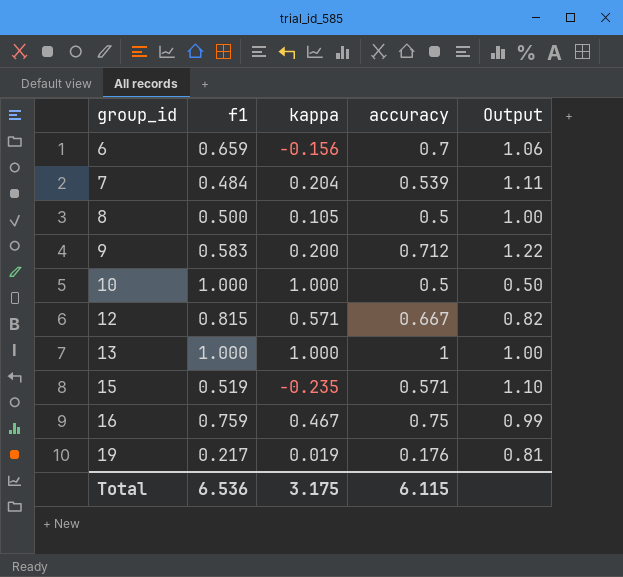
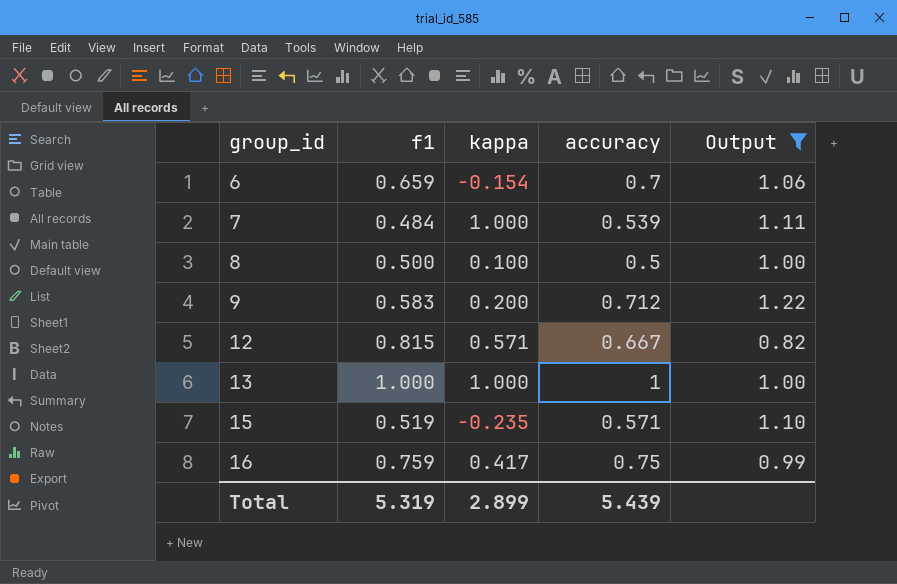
filter: none -> Output >= 0.82
6 | kappa: -0.156 -> -0.154
7 | kappa: 0.204 -> 1.000
8 | kappa: 0.105 -> 0.100
16 | kappa: 0.467 -> 0.417
Total | f1: 6.536 -> 5.319
Total | kappa: 3.175 -> 2.899
Total | accuracy: 6.115 -> 5.439

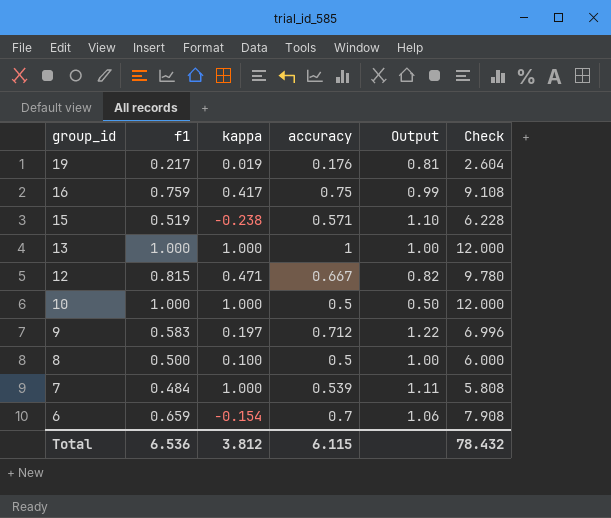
filter: Output >= 0.82 -> none
row order: group_id ascending -> group_id descending
column Check | formula: none -> [f1] * 12
15 | kappa: -0.235 -> -0.238
12 | kappa: 0.571 -> 0.471
9 | kappa: 0.200 -> 0.197
Total | f1: 5.319 -> 6.536
Total | kappa: 2.899 -> 3.812
Total | accuracy: 5.439 -> 6.115

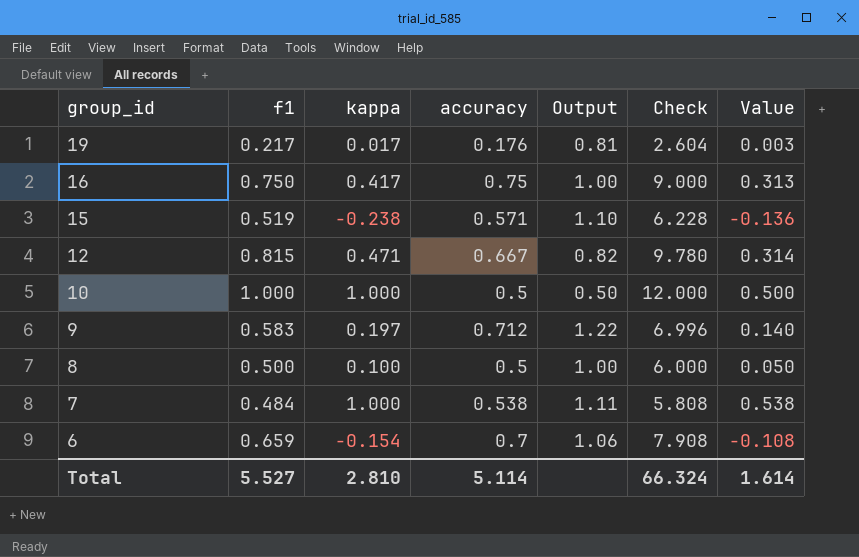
column Value | formula: none -> [kappa] * [accuracy]
row 13: 1.000 | 1.000 | 1 | 1.00 | 12.000 -> none
19 | kappa: 0.019 -> 0.017
16 | f1: 0.759 -> 0.750
16 | Output: 0.99 -> 1.00
16 | Check: 9.108 -> 9.000
7 | accuracy: 0.539 -> 0.538
Total | f1: 6.536 -> 5.527
Total | kappa: 3.812 -> 2.810
Total | accuracy: 6.115 -> 5.114
Total | Check: 78.432 -> 66.324

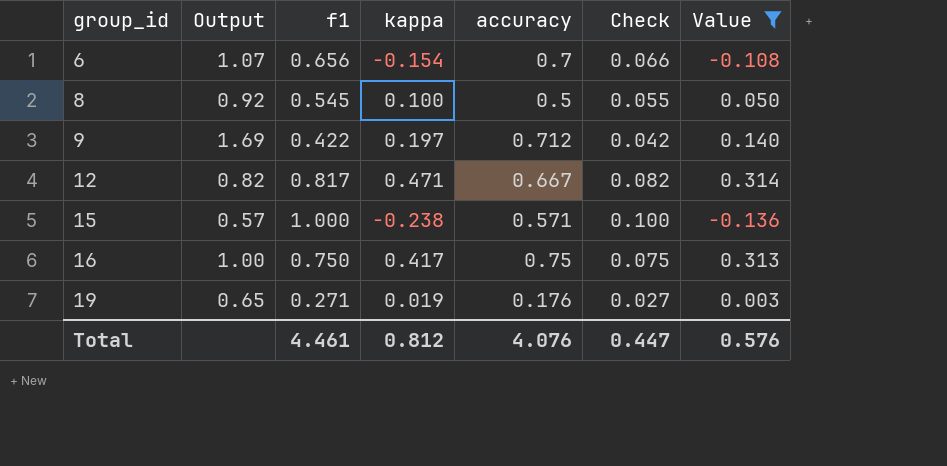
filter: none -> Value <= 0.314
row order: group_id descending -> group_id ascending
column Output | position: 5 -> 2
column Check | formula: [f1] * 12 -> [f1] * 0.1
6 | Output: 1.06 -> 1.07
6 | f1: 0.659 -> 0.656
8 | Output: 1.00 -> 0.92
8 | f1: 0.500 -> 0.545
9 | Output: 1.22 -> 1.69
9 | f1: 0.583 -> 0.422
12 | f1: 0.815 -> 0.817
15 | Output: 1.10 -> 0.57
15 | f1: 0.519 -> 1.000
19 | Output: 0.81 -> 0.65
19 | f1: 0.217 -> 0.271
19 | kappa: 0.017 -> 0.019
Total | f1: 5.527 -> 4.461
Total | kappa: 2.810 -> 0.812
Total | accuracy: 5.114 -> 4.076
Total | Check: 66.324 -> 0.447
Total | Value: 1.614 -> 0.576

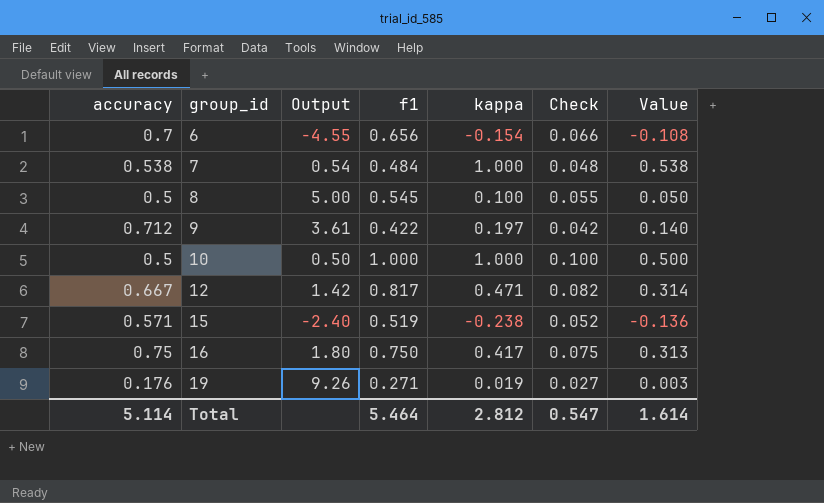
filter: Value <= 0.314 -> none
column accuracy | position: 5 -> 1
column Output | formula: [accuracy] / [f1] -> [accuracy] / [kappa]
15 | f1: 1.000 -> 0.519
15 | Check: 0.100 -> 0.052
Total | accuracy: 4.076 -> 5.114
Total | f1: 4.461 -> 5.464
Total | kappa: 0.812 -> 2.812
Total | Check: 0.447 -> 0.547
Total | Value: 0.576 -> 1.614

